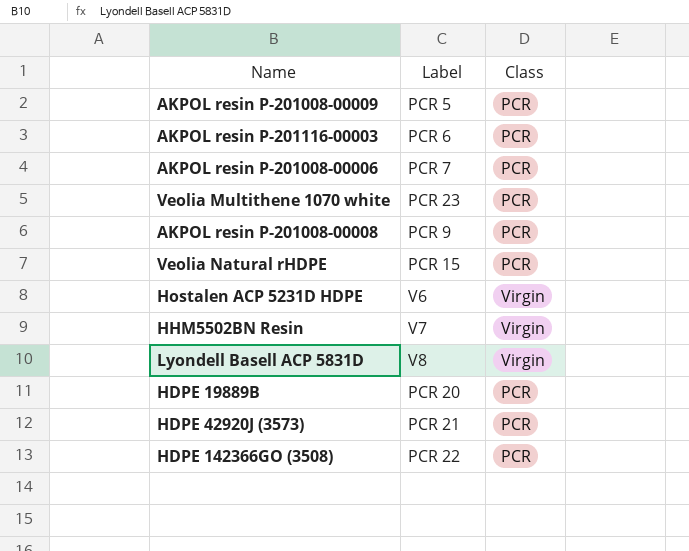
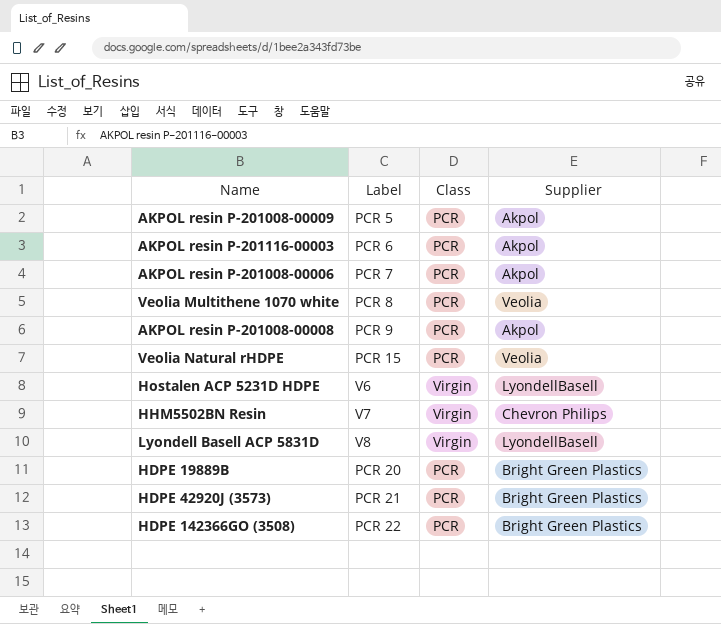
column Supplier | position: none -> 4
Veolia Multithene 1070 white | Label: PCR 23 -> PCR 8

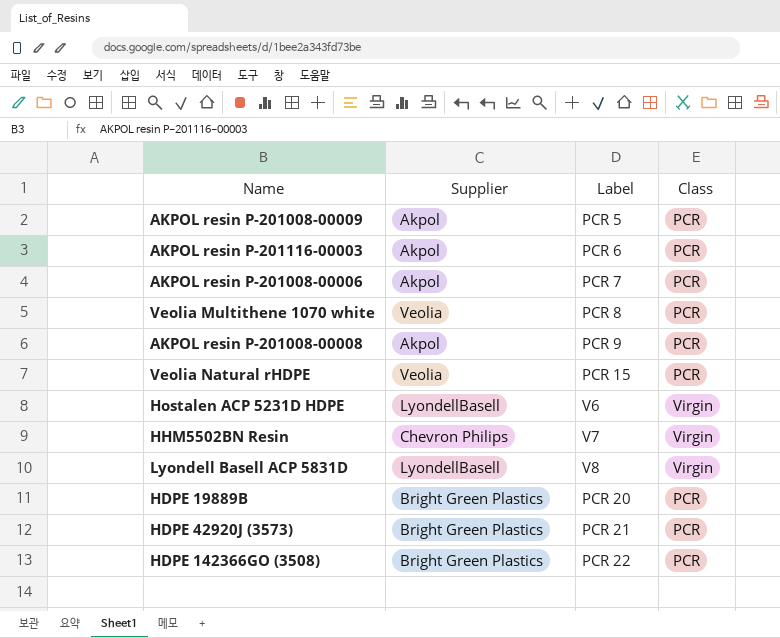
column Supplier | position: 4 -> 2

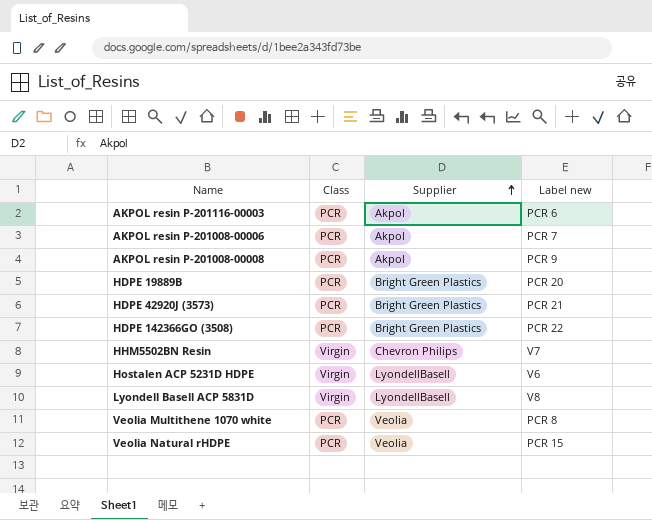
row order: none -> Supplier ascending
column Class | position: 4 -> 2
column name: Label -> Label new
row AKPOL resin P-201008-00009: Akpol | PCR 5 | PCR -> none

